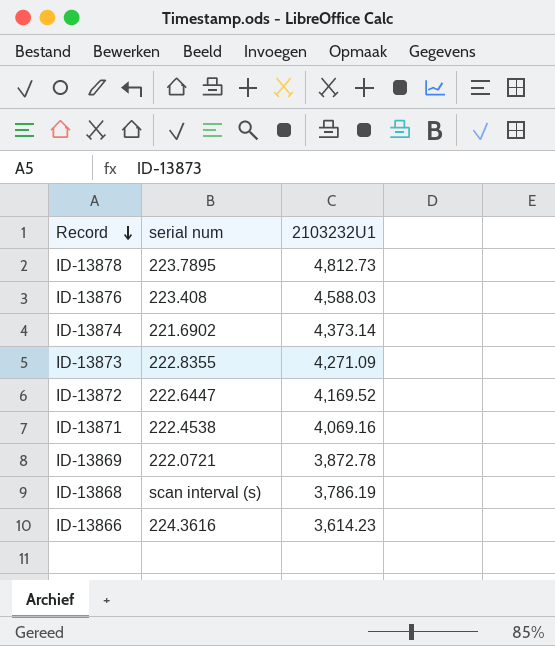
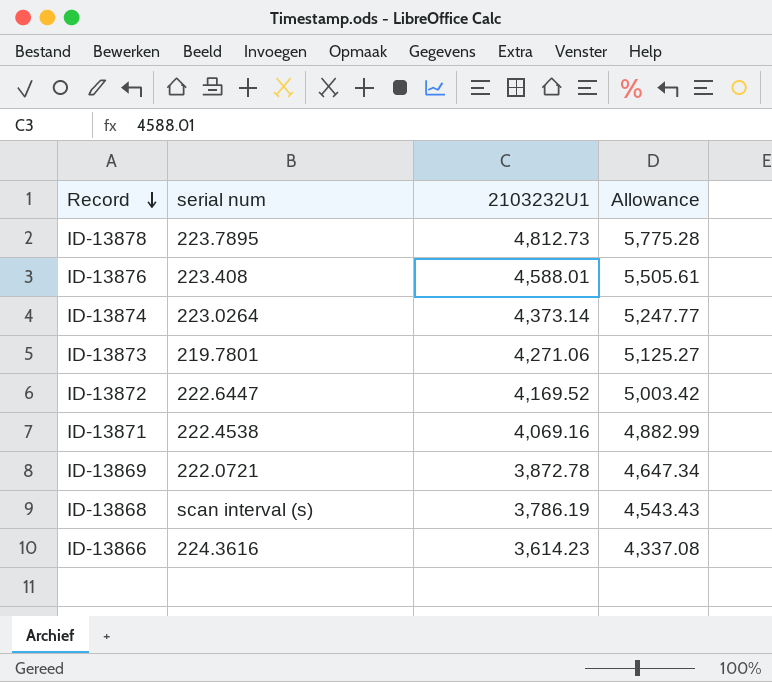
column Allowance | formula: none -> [2103232U1] * 1.2
ID-13876 | 2103232U1: 4,588.03 -> 4,588.01
ID-13874 | serial num: 221.6902 -> 223.0264
ID-13873 | serial num: 222.8355 -> 219.7801
ID-13873 | 2103232U1: 4,271.09 -> 4,271.06

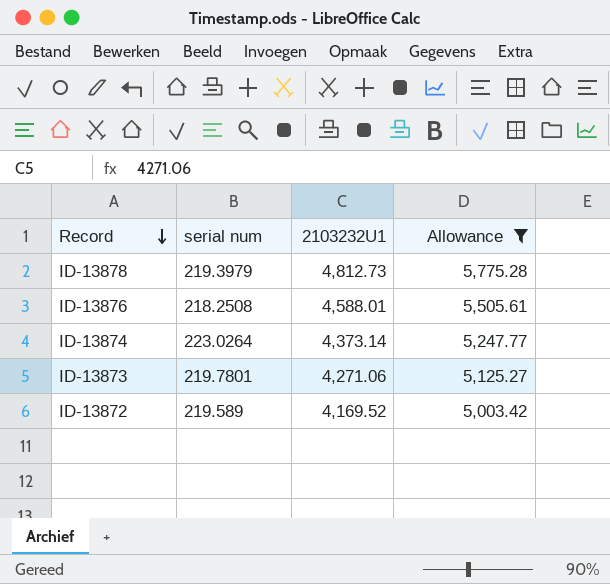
filter: none -> Allowance >= 5,003.42
ID-13878 | serial num: 223.7895 -> 219.3979
ID-13876 | serial num: 223.408 -> 218.2508
ID-13872 | serial num: 222.6447 -> 219.589

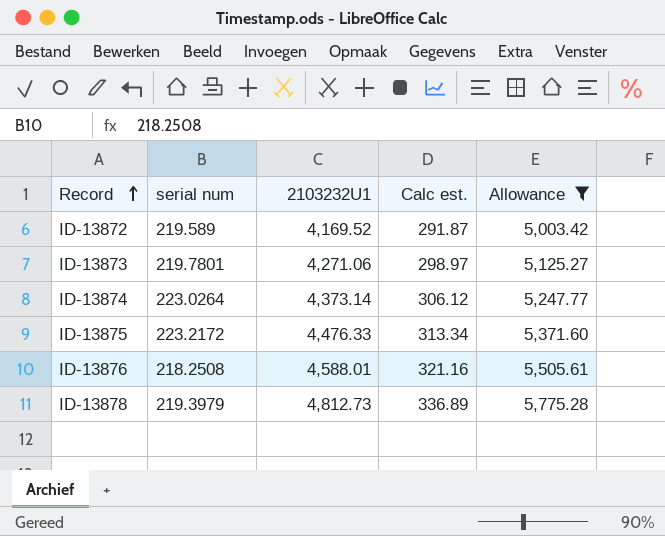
row order: Record descending -> Record ascending
column Calc est. | formula: none -> [2103232U1] * 0.07
row ID-13875: none -> 223.2172 | 4,476.33 | 313.34 | 5,371.60

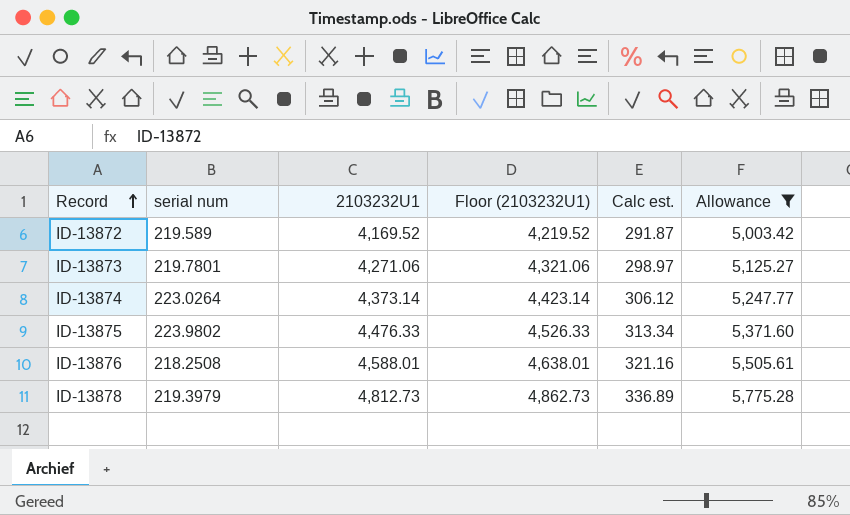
column Floor (2103232U1) | formula: none -> [2103232U1] + 50
ID-13875 | serial num: 223.2172 -> 223.9802

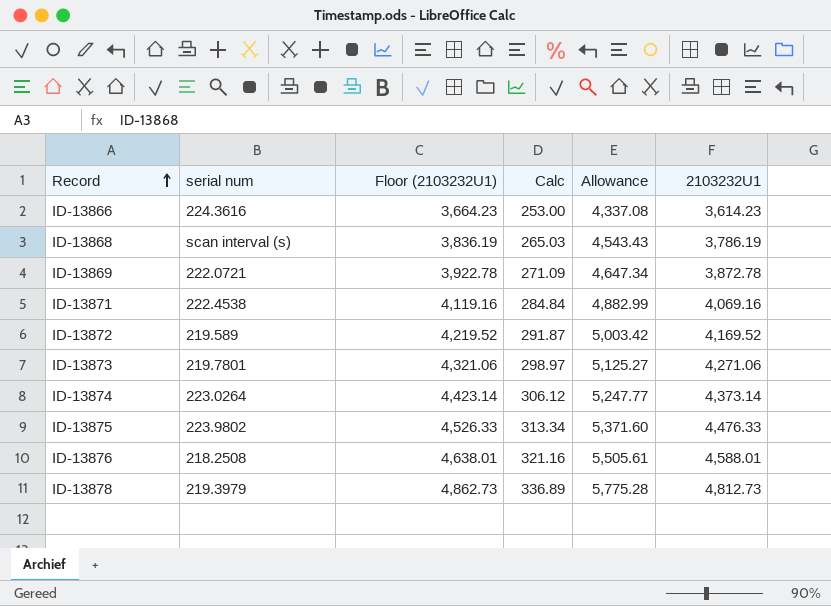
filter: Allowance >= 5,003.42 -> none
column name: Calc est. -> Calc
column 2103232U1 | position: 3 -> 6

